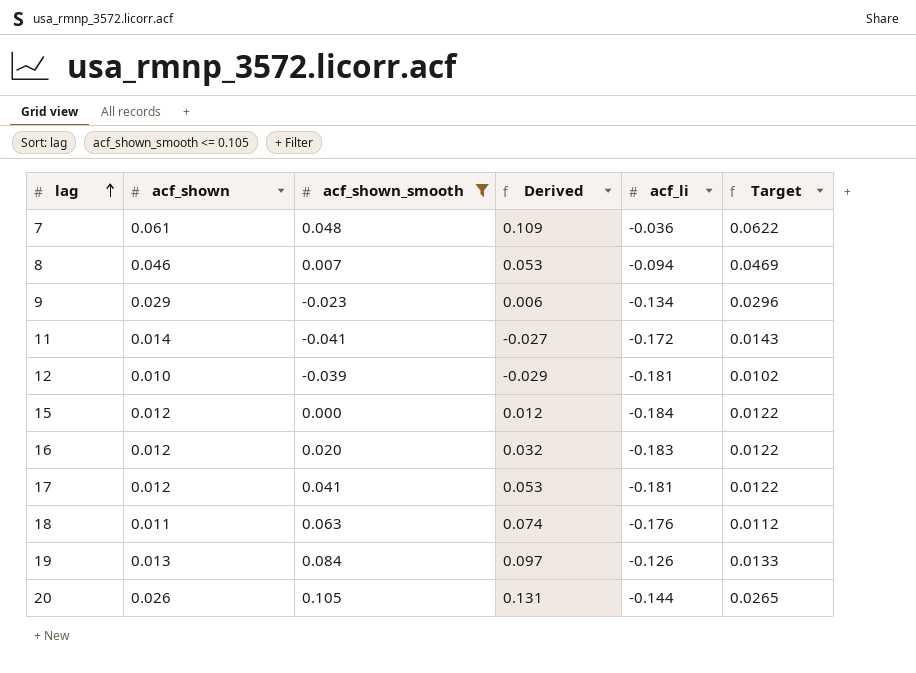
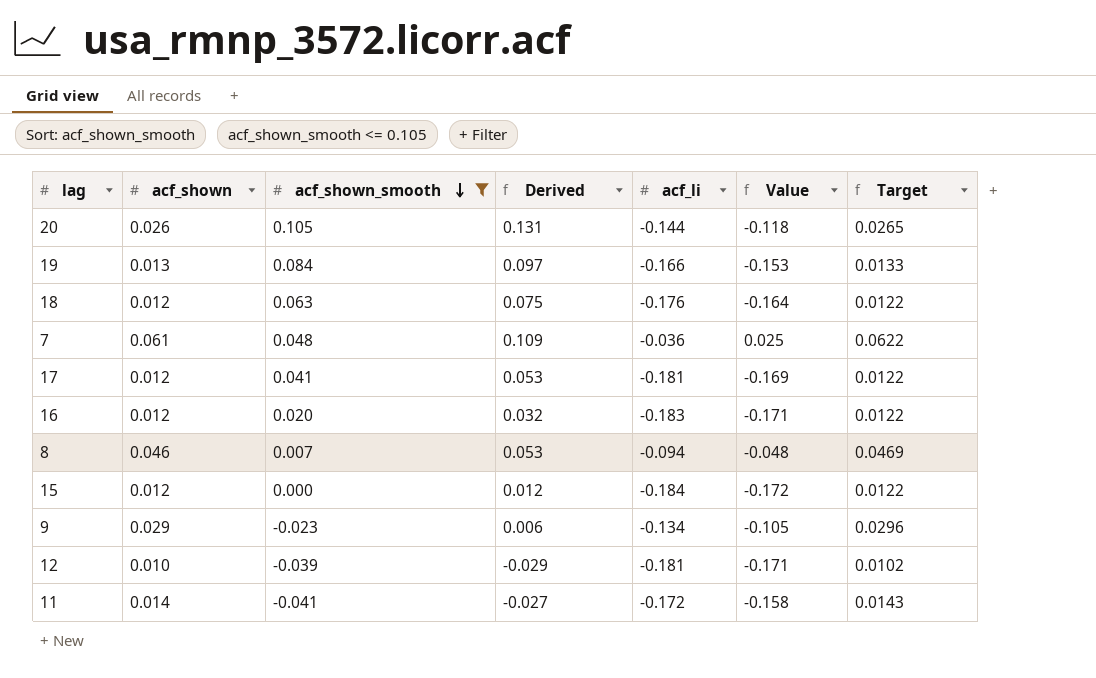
row order: lag ascending -> acf_shown_smooth descending
column Value | formula: none -> [acf_shown] + [acf_li]
19 | acf_li: -0.126 -> -0.166
18 | acf_shown: 0.011 -> 0.012
18 | Derived: 0.074 -> 0.075
18 | Target: 0.0112 -> 0.0122

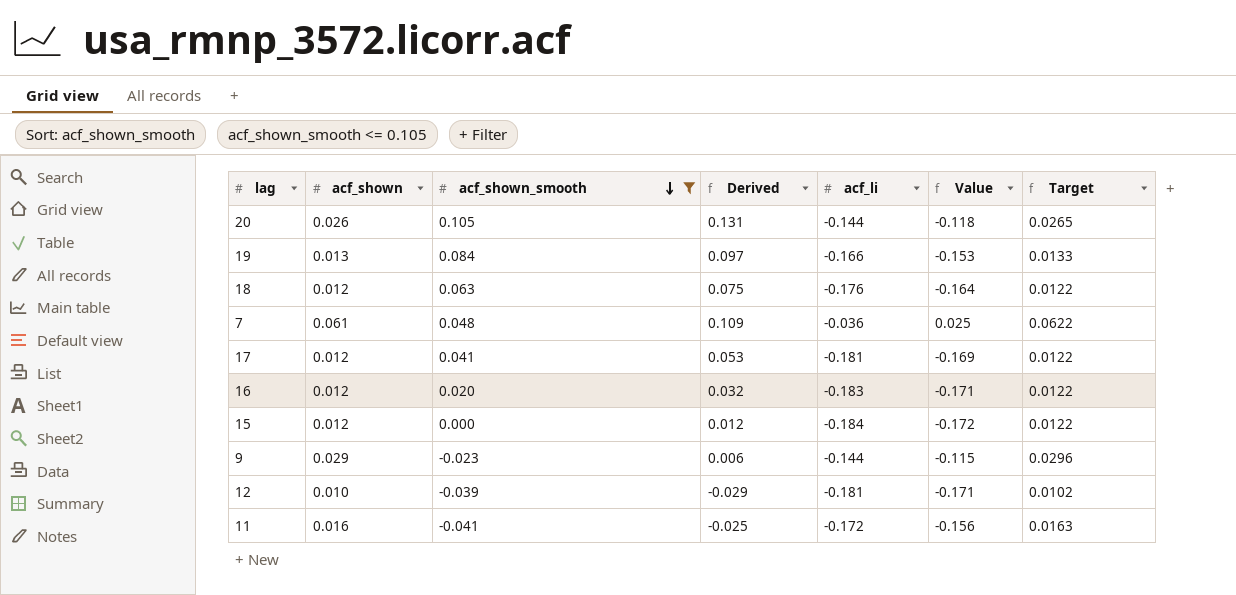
row 8: 0.046 | 0.007 | 0.053 | -0.094 | -0.048 | 0.0469 -> none
9 | acf_li: -0.134 -> -0.144
9 | Value: -0.105 -> -0.115
11 | acf_shown: 0.014 -> 0.016
11 | Derived: -0.027 -> -0.025
11 | Value: -0.158 -> -0.156
11 | Target: 0.0143 -> 0.0163

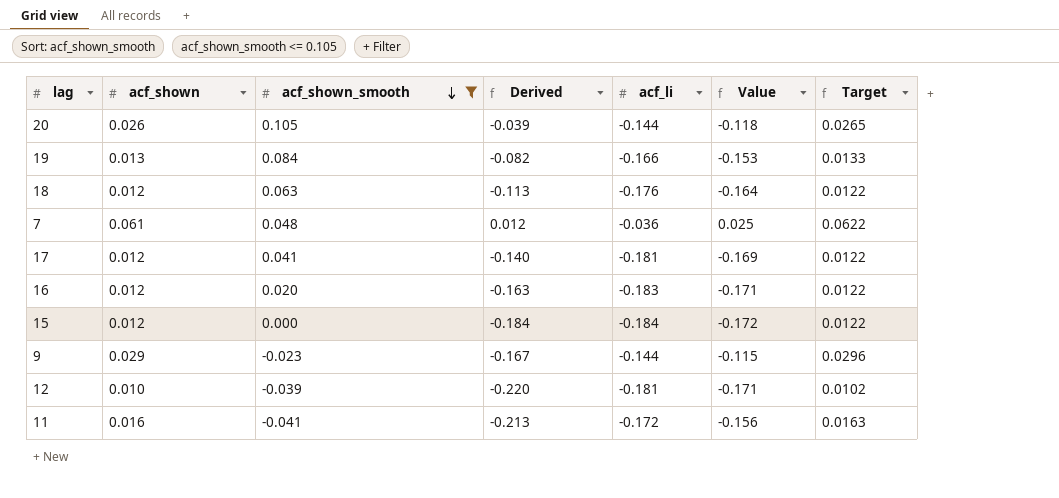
column Derived | formula: [acf_shown] + [acf_shown_smooth] -> [acf_shown_smooth] + [acf_li]

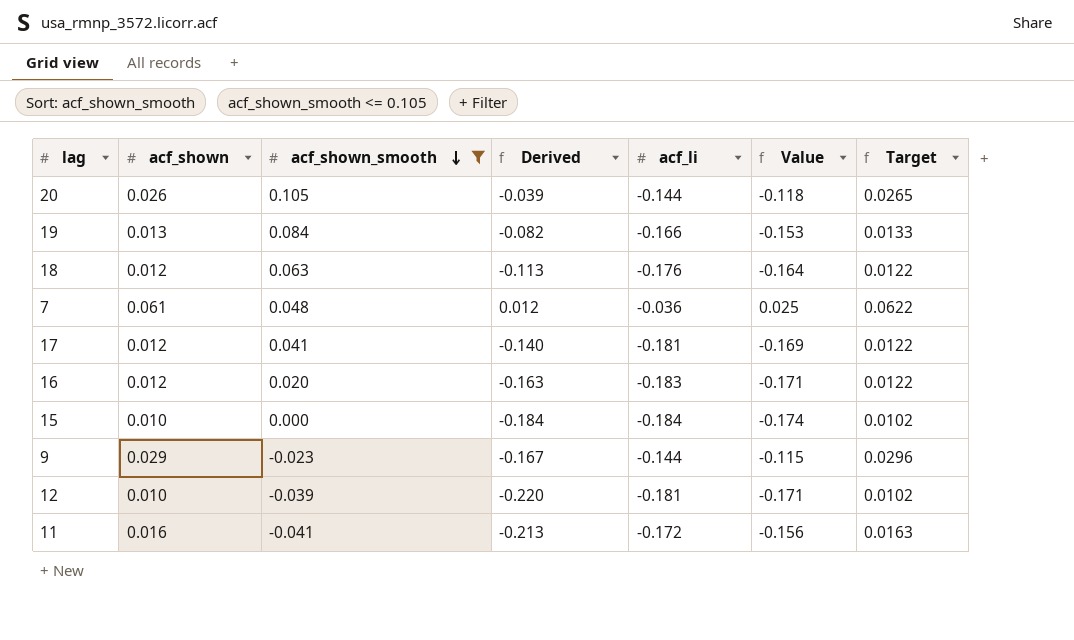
15 | acf_shown: 0.012 -> 0.010
15 | Value: -0.172 -> -0.174
15 | Target: 0.0122 -> 0.0102

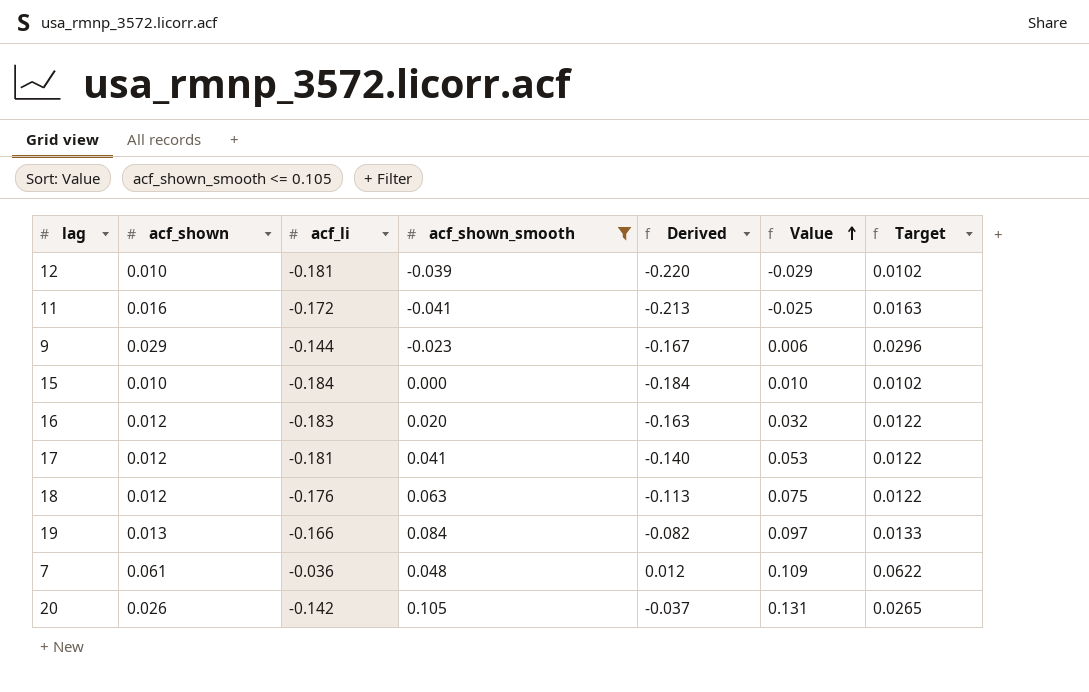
row order: acf_shown_smooth descending -> Value ascending
column acf_li | position: 5 -> 3
column Value | formula: [acf_shown] + [acf_li] -> [acf_shown] + [acf_shown_smooth]
20 | acf_li: -0.144 -> -0.142
20 | Derived: -0.039 -> -0.037

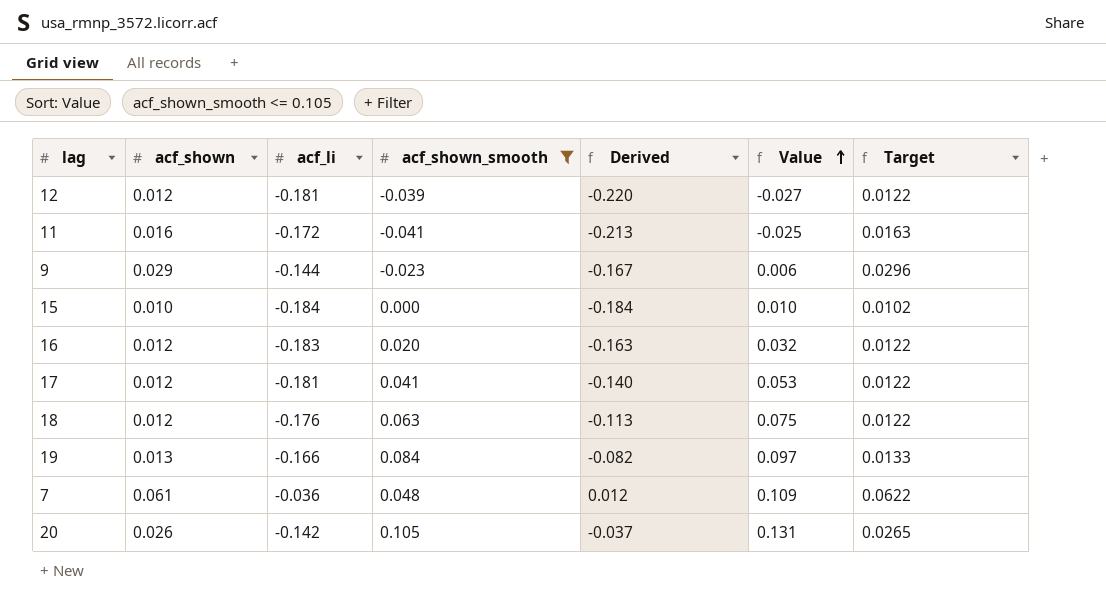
12 | acf_shown: 0.010 -> 0.012
12 | Value: -0.029 -> -0.027
12 | Target: 0.0102 -> 0.0122

